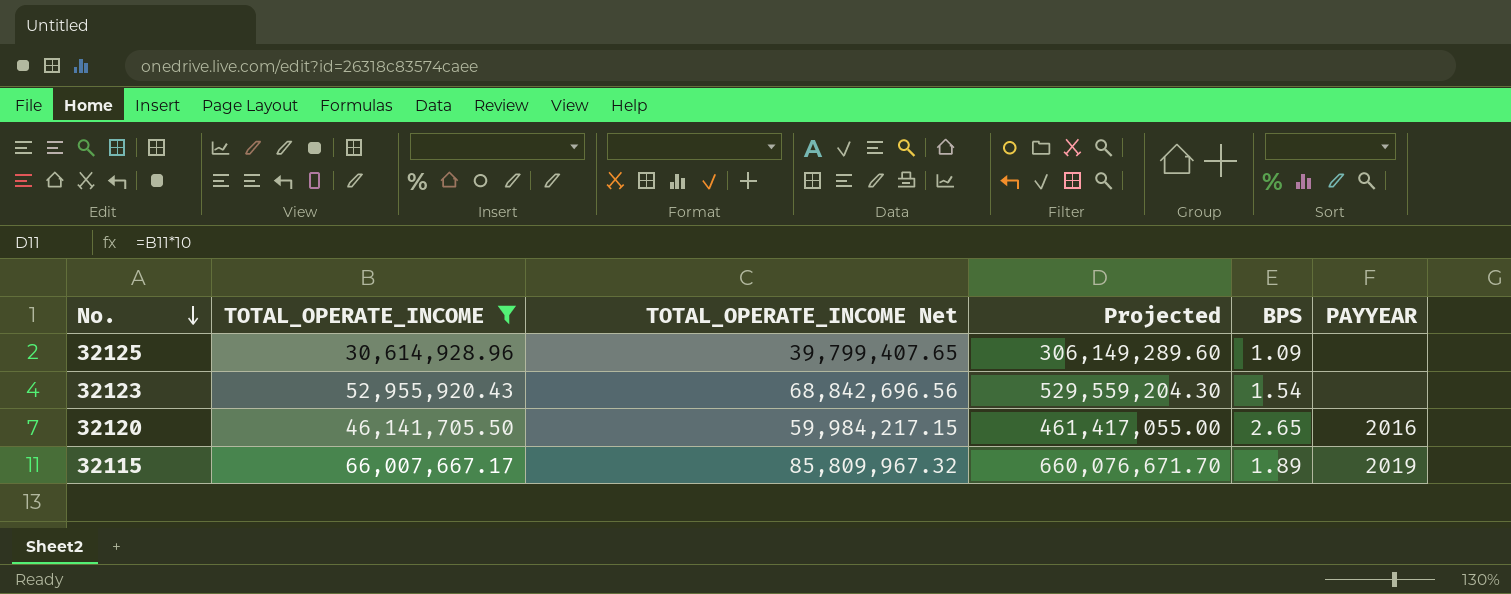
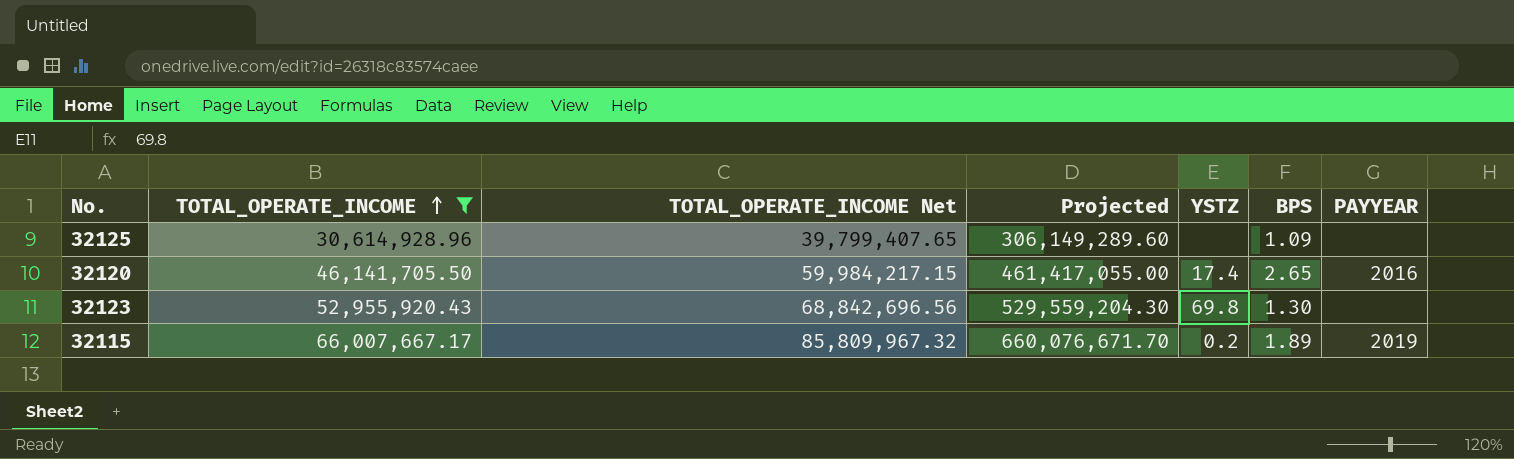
row order: No. descending -> TOTAL_OPERATE_INCOME ascending
column YSTZ | position: none -> 5
32123 | BPS: 1.54 -> 1.30

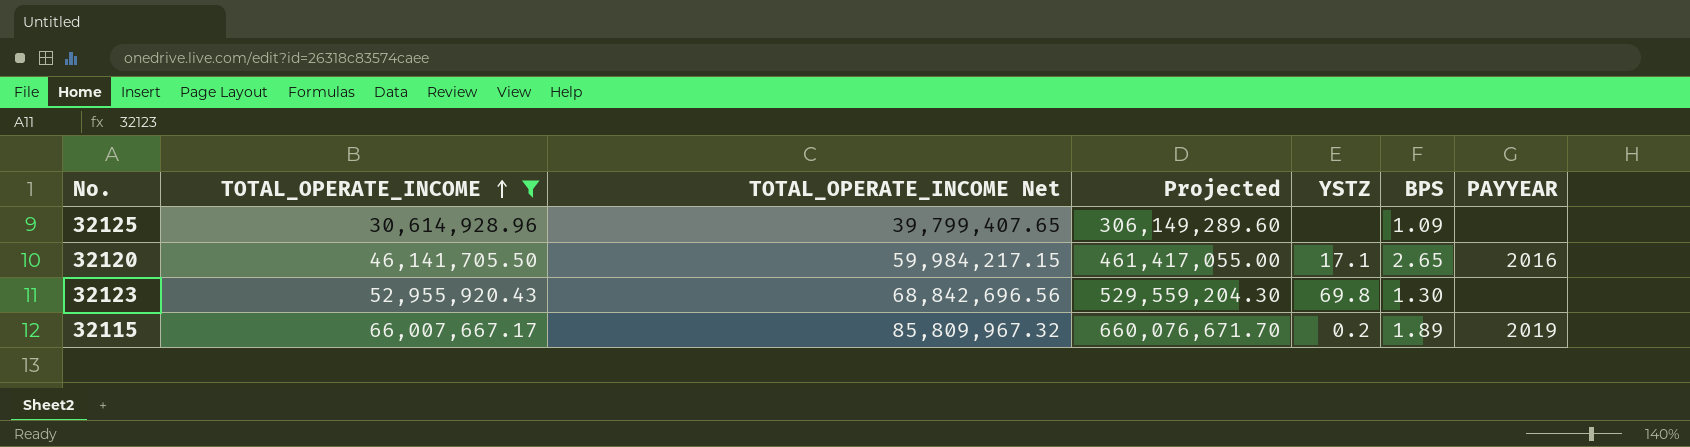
32120 | YSTZ: 17.4 -> 17.1

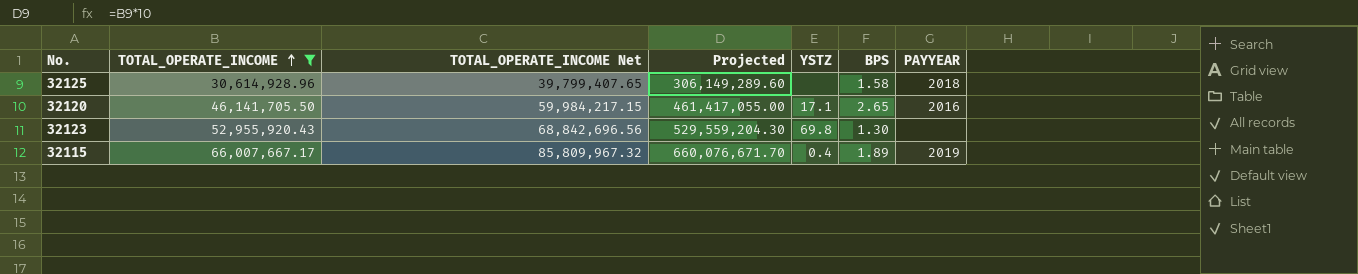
32125 | BPS: 1.09 -> 1.58
32125 | PAYYEAR: none -> 2018
32115 | YSTZ: 0.2 -> 0.4

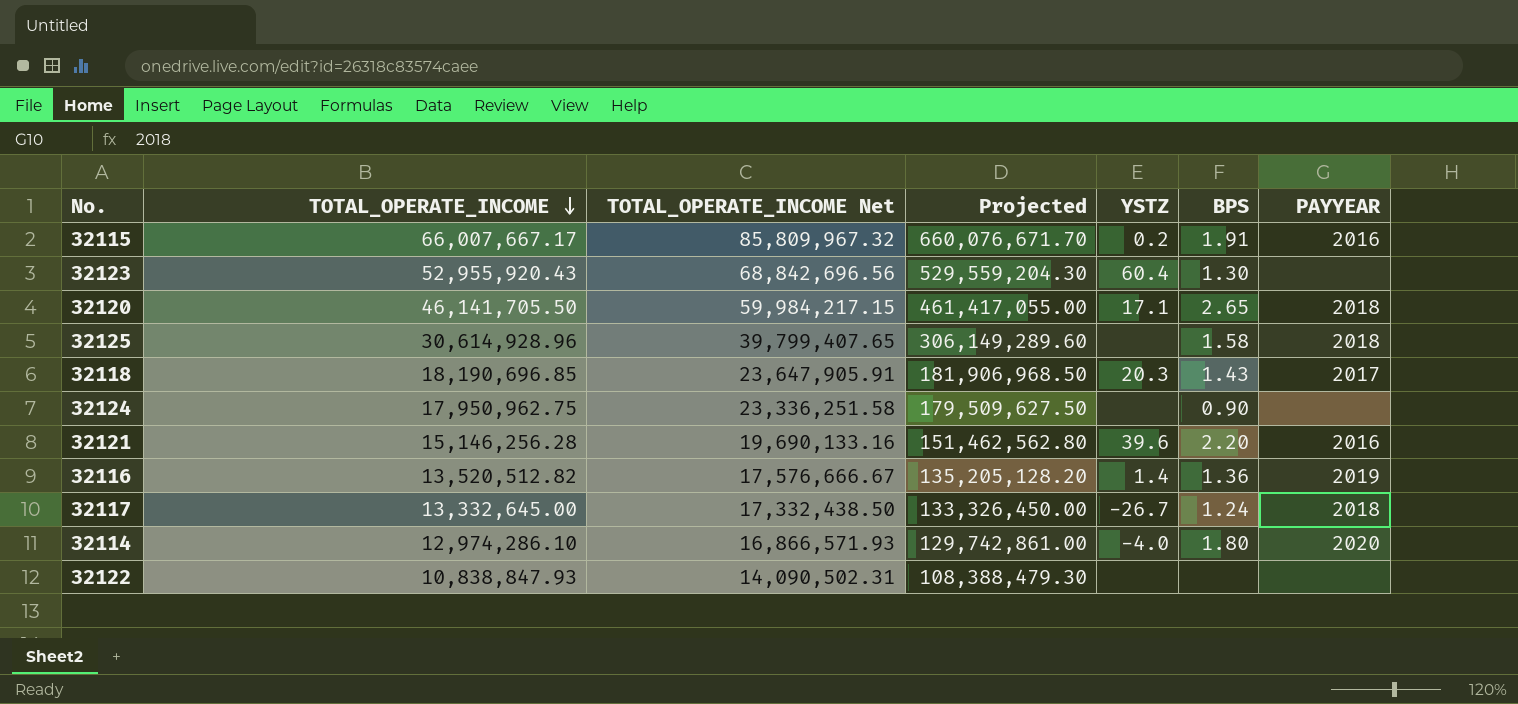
filter: TOTAL_OPERATE_INCOME >= 30,614,928.96 -> none
row order: TOTAL_OPERATE_INCOME ascending -> TOTAL_OPERATE_INCOME descending
32115 | YSTZ: 0.4 -> 0.2
32115 | BPS: 1.89 -> 1.91
32115 | PAYYEAR: 2019 -> 2016
32123 | YSTZ: 69.8 -> 60.4
32120 | PAYYEAR: 2016 -> 2018

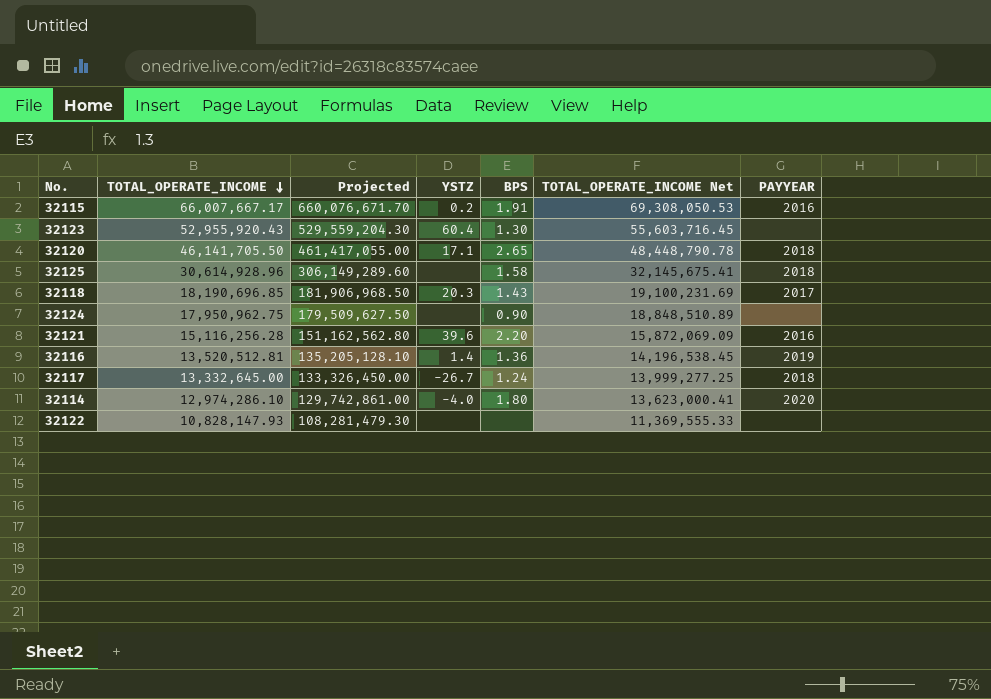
column TOTAL_OPERATE_INCOME Net | formula: [TOTAL_OPERATE_INCOME] * 1.3 -> [TOTAL_OPERATE_INCOME] * 1.05
column TOTAL_OPERATE_INCOME Net | position: 3 -> 6
32121 | TOTAL_OPERATE_INCOME: 15,146,256.28 -> 15,116,256.28
32121 | Projected: 151,462,562.80 -> 151,162,562.80
32116 | TOTAL_OPERATE_INCOME: 13,520,512.82 -> 13,520,512.81
32116 | Projected: 135,205,128.20 -> 135,205,128.10
32122 | TOTAL_OPERATE_INCOME: 10,838,847.93 -> 10,828,147.93
32122 | Projected: 108,388,479.30 -> 108,281,479.30

